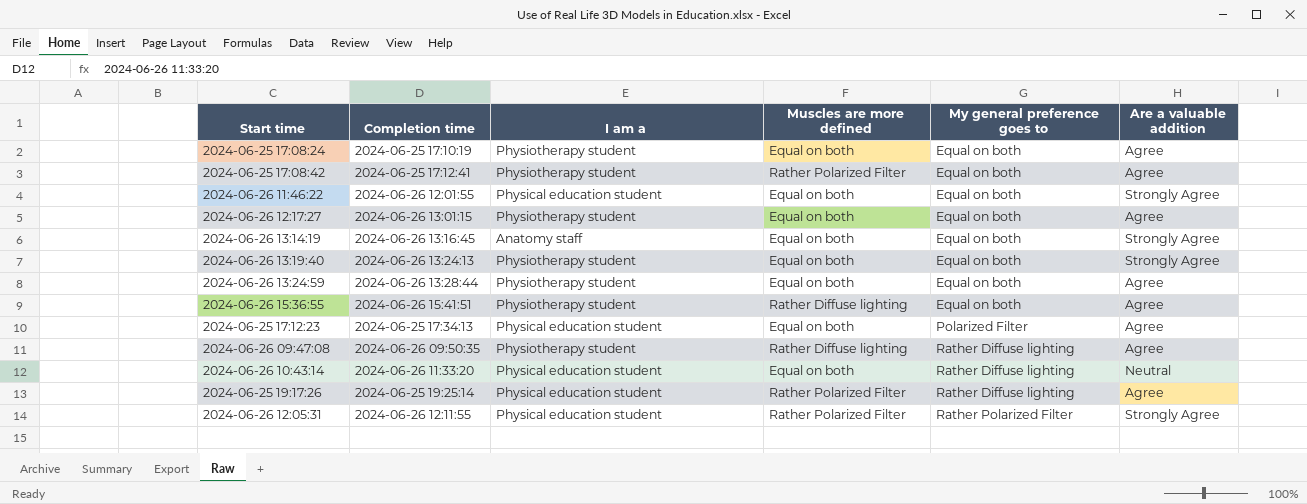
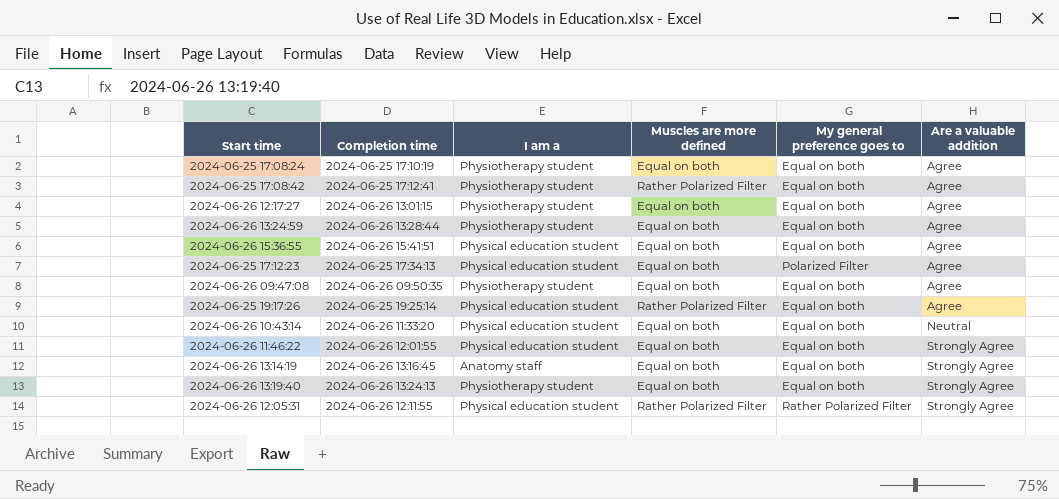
row order: My general preference goes to ascending -> Are a valuable addition ascending
2024-06-26 15:36:55 | I am a: Physiotherapy student -> Physical education student
2024-06-26 15:36:55 | Muscles are more defined: Rather Diffuse lighting -> Equal on both
2024-06-26 09:47:08 | Muscles are more defined: Rather Diffuse lighting -> Equal on both
2024-06-26 09:47:08 | My general preference goes to: Rather Diffuse lighting -> Equal on both
2024-06-25 19:17:26 | My general preference goes to: Rather Diffuse lighting -> Equal on both
2024-06-26 10:43:14 | My general preference goes to: Rather Diffuse lighting -> Equal on both

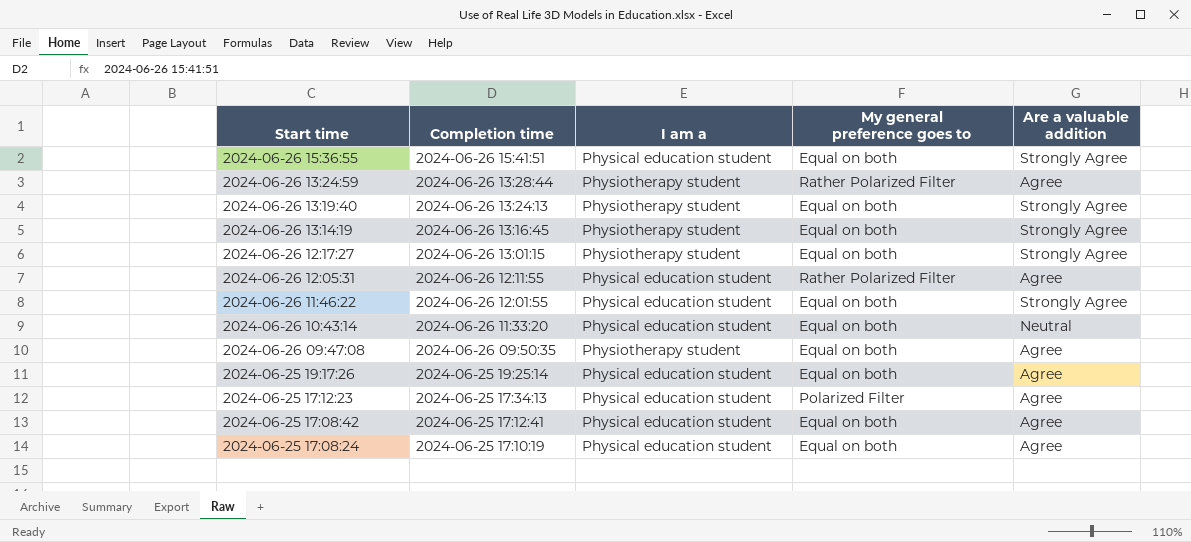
row order: Are a valuable addition ascending -> Start time descending
column Muscles are more defined | position: 4 -> none
2024-06-26 15:36:55 | Are a valuable addition: Agree -> Strongly Agree
2024-06-26 13:24:59 | My general preference goes to: Equal on both -> Rather Polarized Filter
2024-06-26 13:14:19 | I am a: Anatomy staff -> Physiotherapy student
2024-06-26 12:17:27 | Are a valuable addition: Agree -> Strongly Agree
2024-06-26 12:05:31 | Are a valuable addition: Strongly Agree -> Agree
2024-06-25 17:08:42 | I am a: Physiotherapy student -> Physical education student
2024-06-25 17:08:24 | I am a: Physiotherapy student -> Physical education student

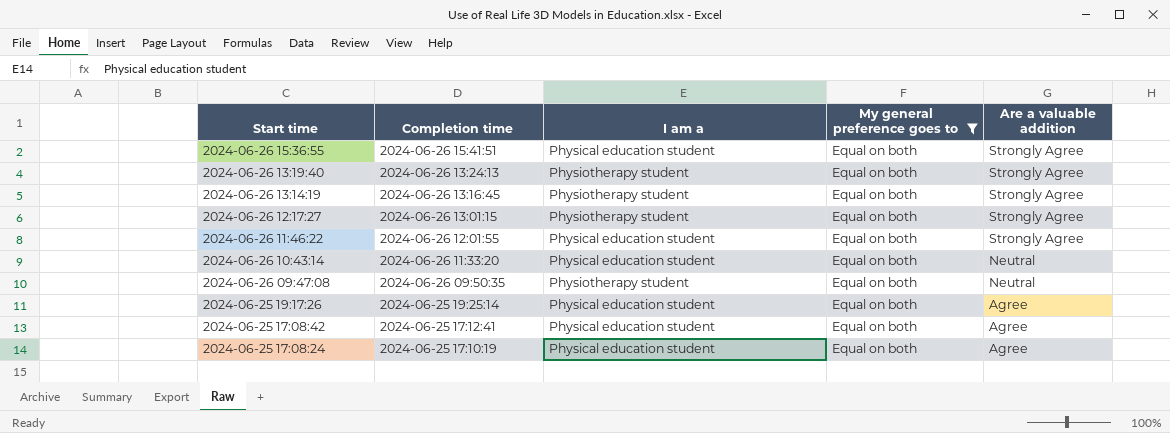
filter: none -> My general preference goes to = Equal on both
2024-06-26 09:47:08 | Are a valuable addition: Agree -> Neutral

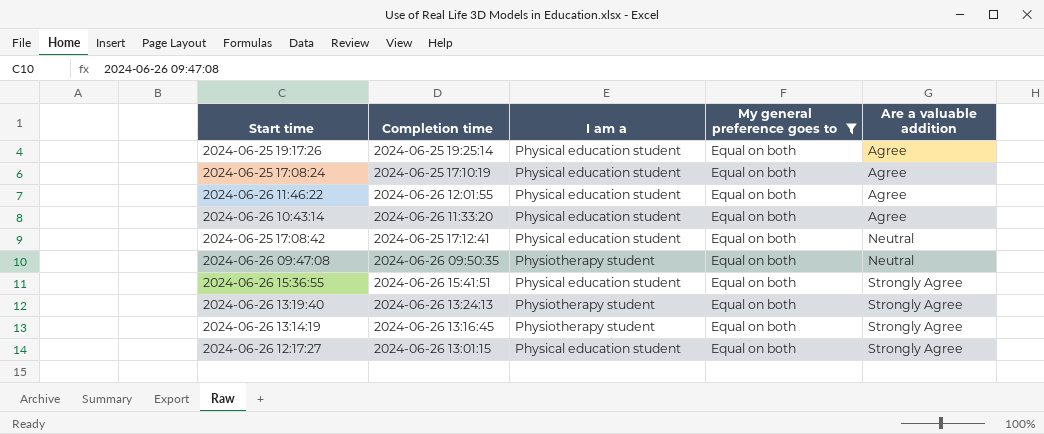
row order: Start time descending -> Are a valuable addition ascending
2024-06-26 11:46:22 | Are a valuable addition: Strongly Agree -> Agree
2024-06-26 10:43:14 | Are a valuable addition: Neutral -> Agree
2024-06-25 17:08:42 | Are a valuable addition: Agree -> Neutral
2024-06-26 12:17:27 | I am a: Physiotherapy student -> Physical education student

